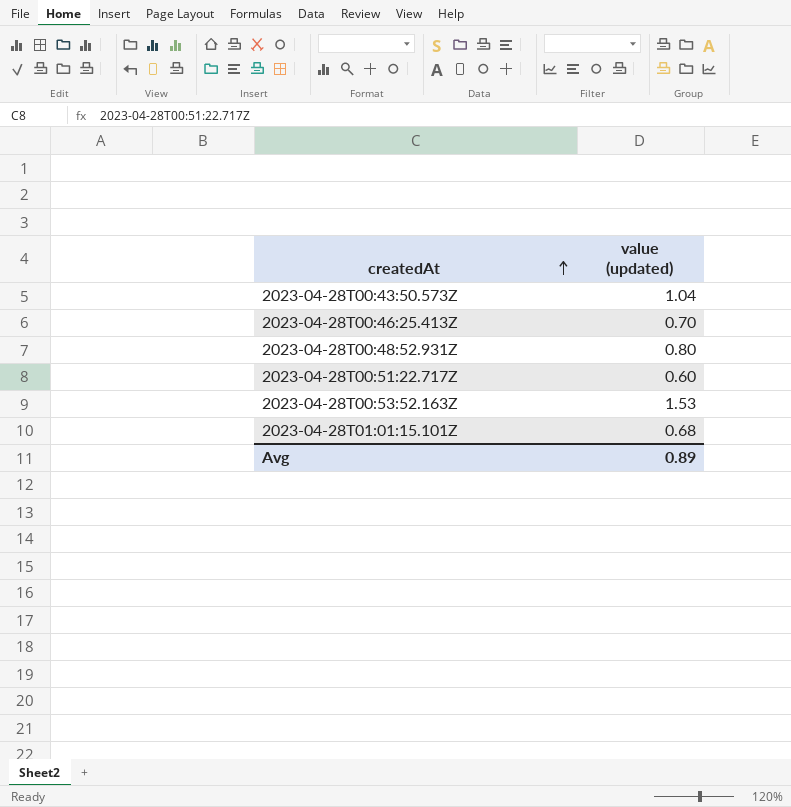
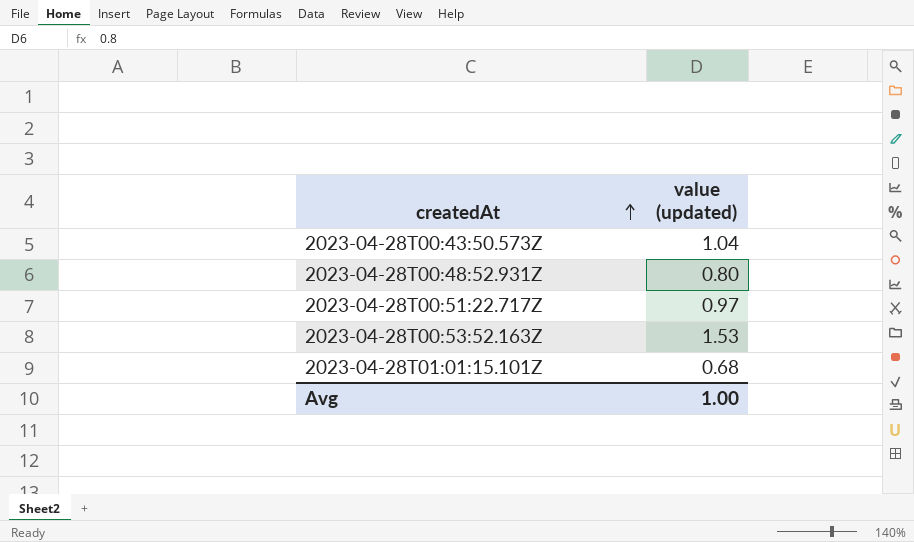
row 2023-04-28T00:46:25.413Z: 0.70 -> none
2023-04-28T00:51:22.717Z | value (updated): 0.60 -> 0.97
Avg | value (updated): 0.89 -> 1.00

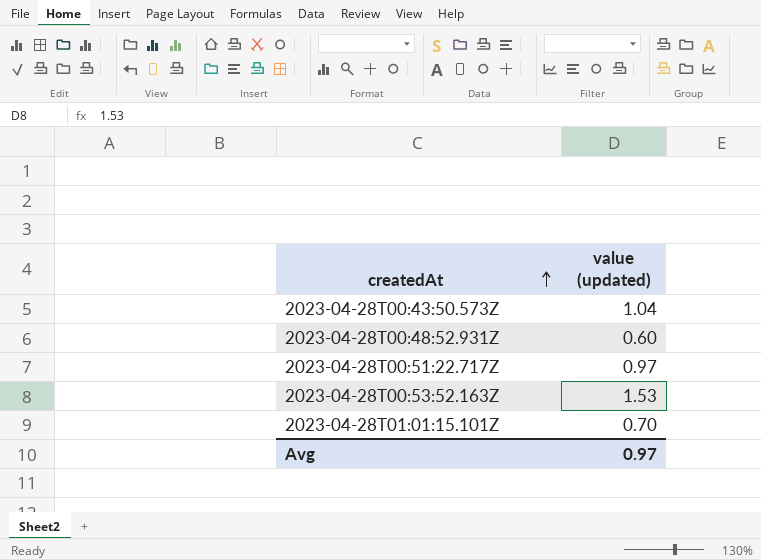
2023-04-28T00:48:52.931Z | value (updated): 0.80 -> 0.60
2023-04-28T01:01:15.101Z | value (updated): 0.68 -> 0.70
Avg | value (updated): 1.00 -> 0.97

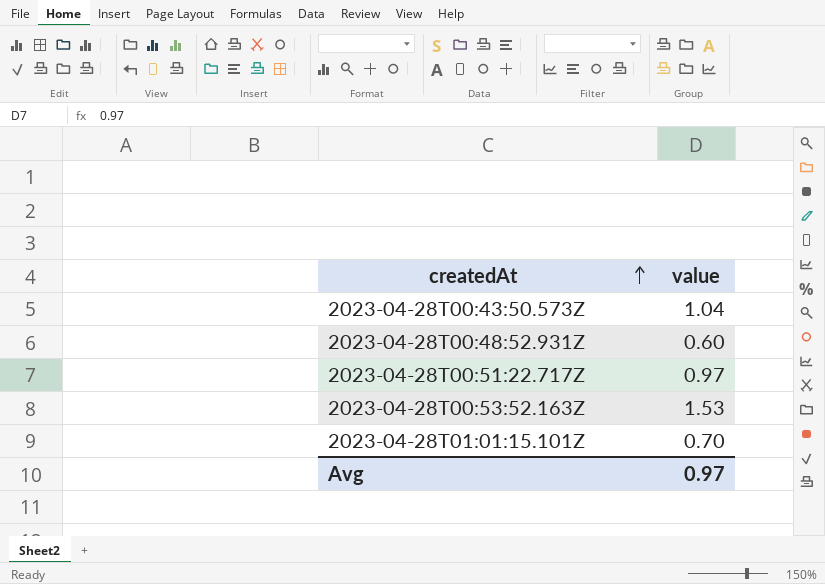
column name: value (updated) -> value

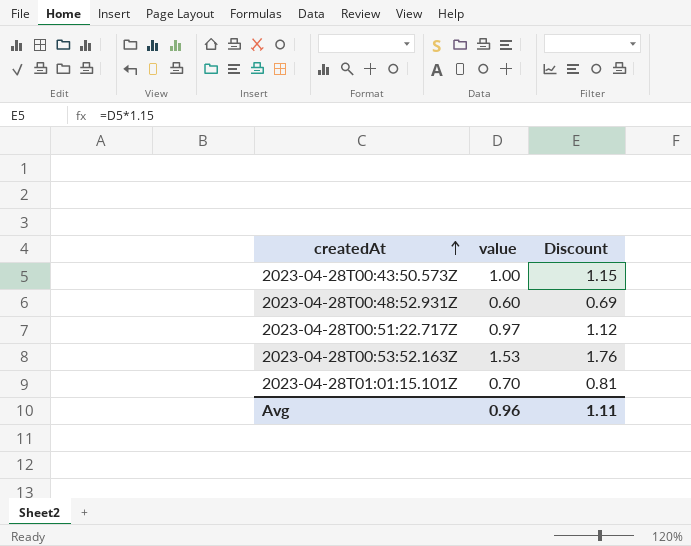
column Discount | formula: none -> [value] * 1.15
2023-04-28T00:43:50.573Z | value: 1.04 -> 1.00
Avg | value: 0.97 -> 0.96

